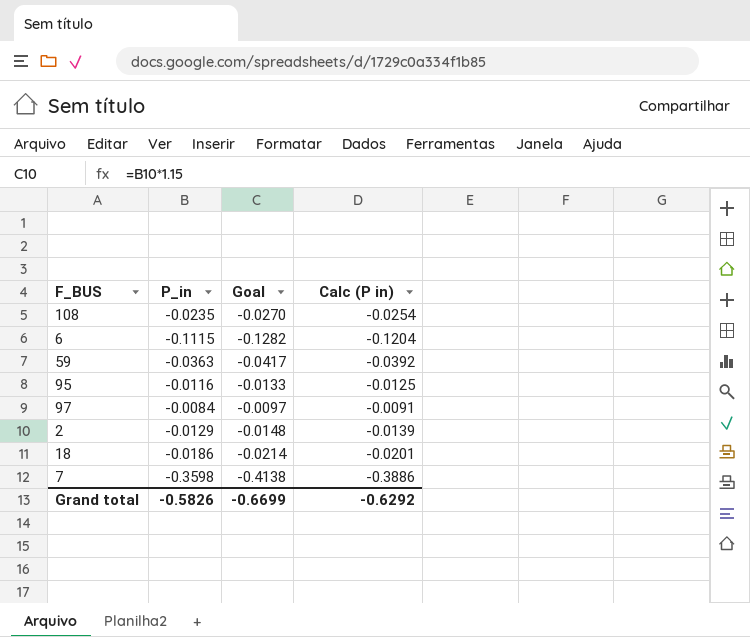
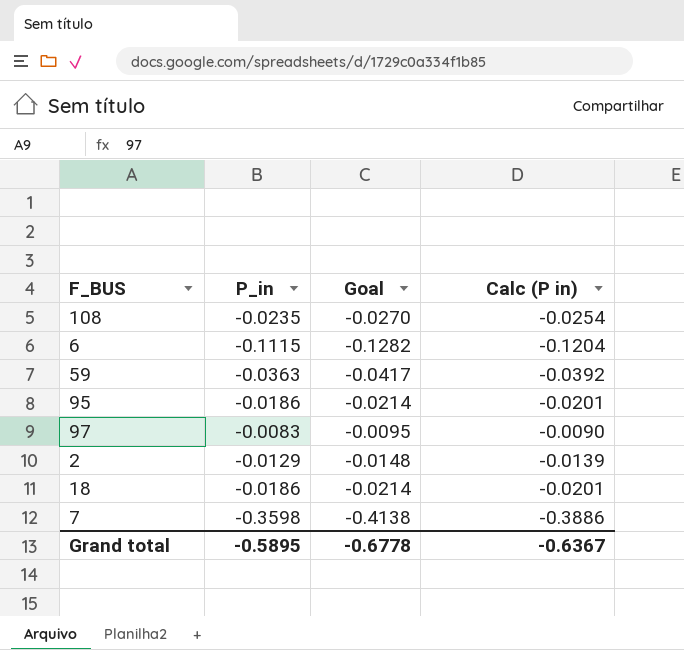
95 | P_in: -0.0116 -> -0.0186
95 | Goal: -0.0133 -> -0.0214
95 | Calc (P in): -0.0125 -> -0.0201
97 | P_in: -0.0084 -> -0.0083
97 | Goal: -0.0097 -> -0.0095
97 | Calc (P in): -0.0091 -> -0.0090
Grand total | P_in: -0.5826 -> -0.5895
Grand total | Goal: -0.6699 -> -0.6778
Grand total | Calc (P in): -0.6292 -> -0.6367

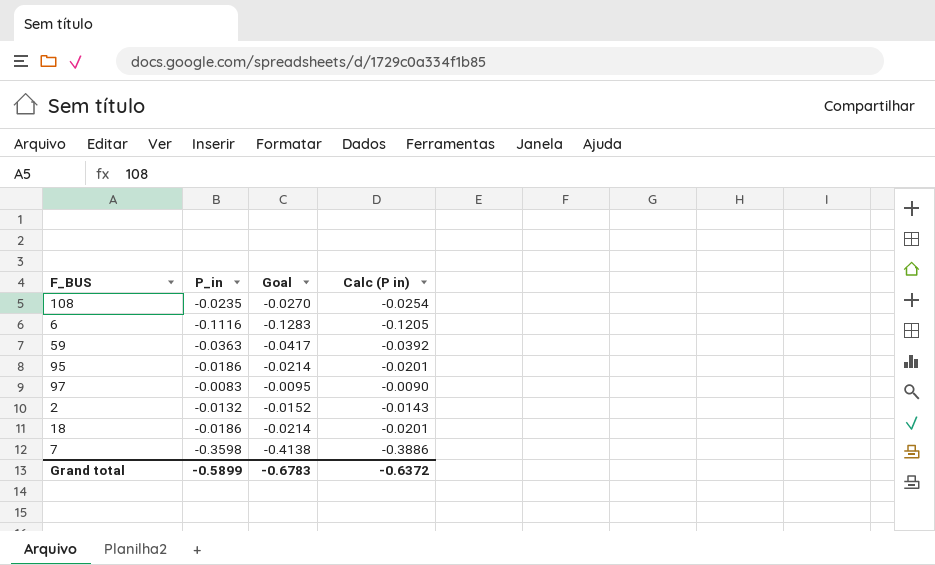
6 | P_in: -0.1115 -> -0.1116
6 | Goal: -0.1282 -> -0.1283
6 | Calc (P in): -0.1204 -> -0.1205
2 | P_in: -0.0129 -> -0.0132
2 | Goal: -0.0148 -> -0.0152
2 | Calc (P in): -0.0139 -> -0.0143
Grand total | P_in: -0.5895 -> -0.5899
Grand total | Goal: -0.6778 -> -0.6783
Grand total | Calc (P in): -0.6367 -> -0.6372

